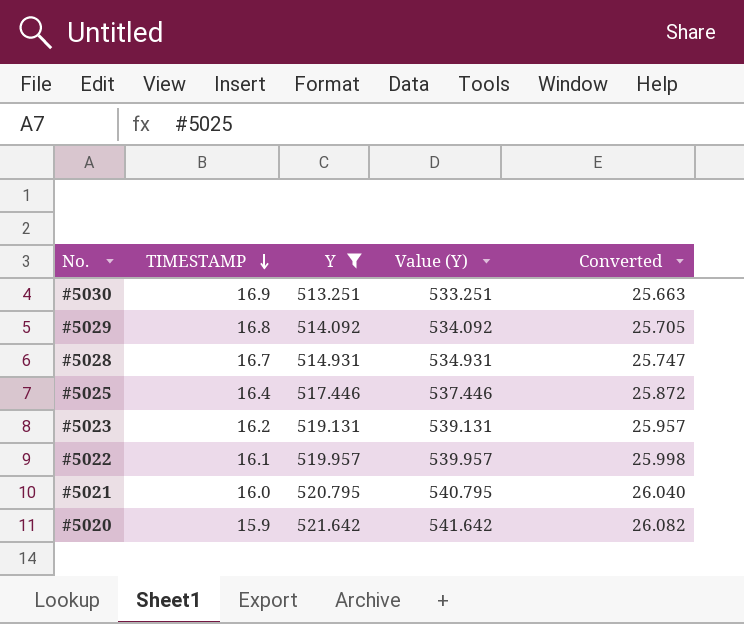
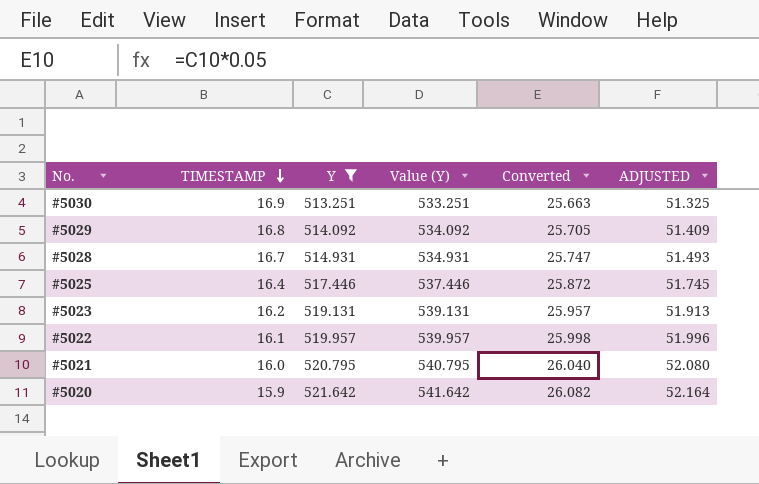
column ADJUSTED | formula: none -> [Y] * 0.1

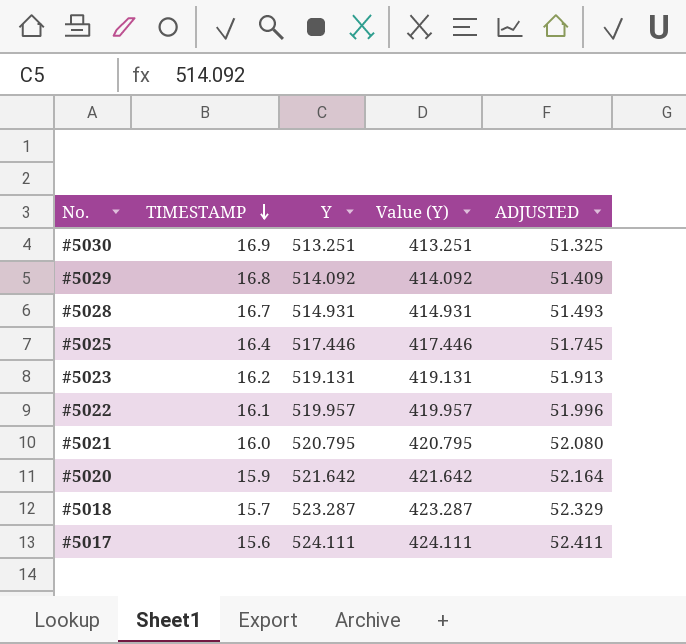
filter: Y <= 521.642 -> none
column Converted | formula: [Y] * 0.05 -> none
column Value (Y) | formula: [Y] + 20 -> [Y] - 100

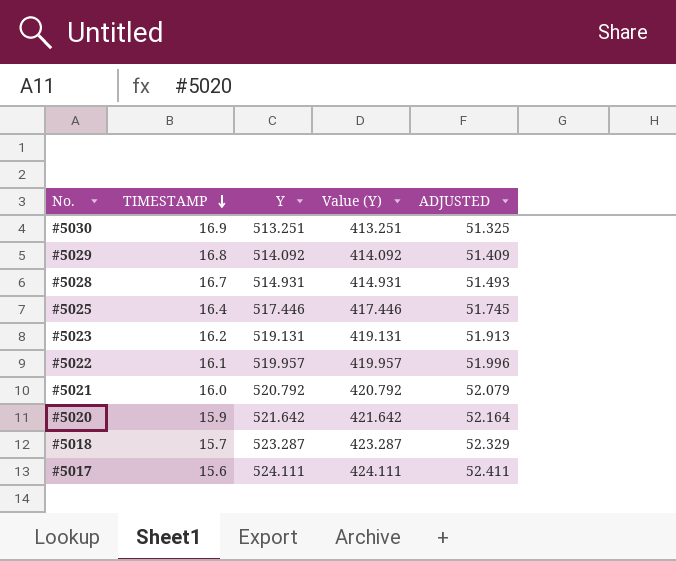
#5021 | Y: 520.795 -> 520.792
#5021 | Value (Y): 420.795 -> 420.792
#5021 | ADJUSTED: 52.080 -> 52.079

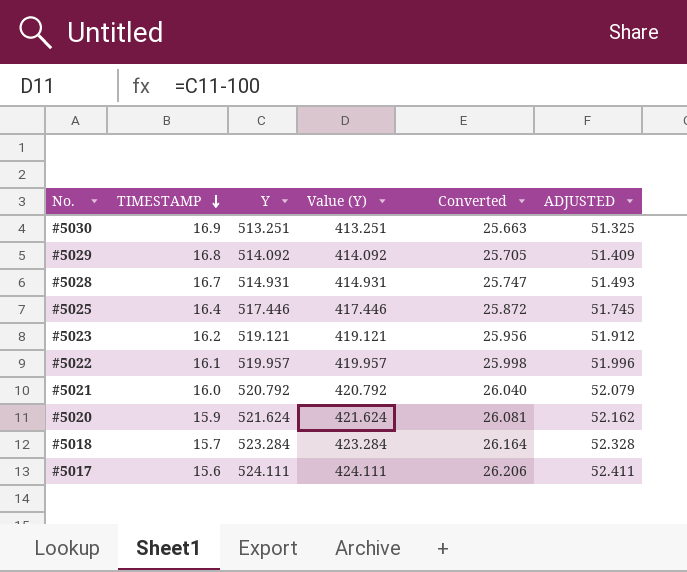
column Converted | formula: none -> [Y] * 0.05
#5023 | Y: 519.131 -> 519.121
#5023 | Value (Y): 419.131 -> 419.121
#5023 | ADJUSTED: 51.913 -> 51.912
#5020 | Y: 521.642 -> 521.624
#5020 | Value (Y): 421.642 -> 421.624
#5020 | ADJUSTED: 52.164 -> 52.162
#5018 | Y: 523.287 -> 523.284
#5018 | Value (Y): 423.287 -> 423.284
#5018 | ADJUSTED: 52.329 -> 52.328

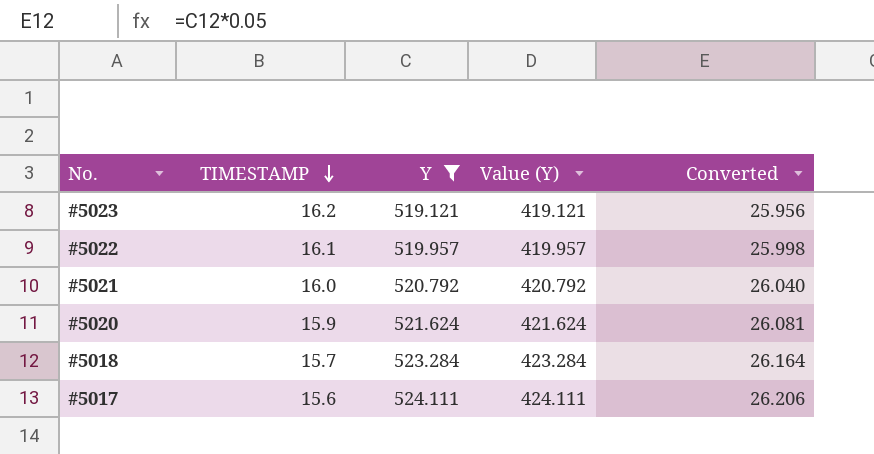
filter: none -> Y >= 519.121
column ADJUSTED | formula: [Y] * 0.1 -> none

